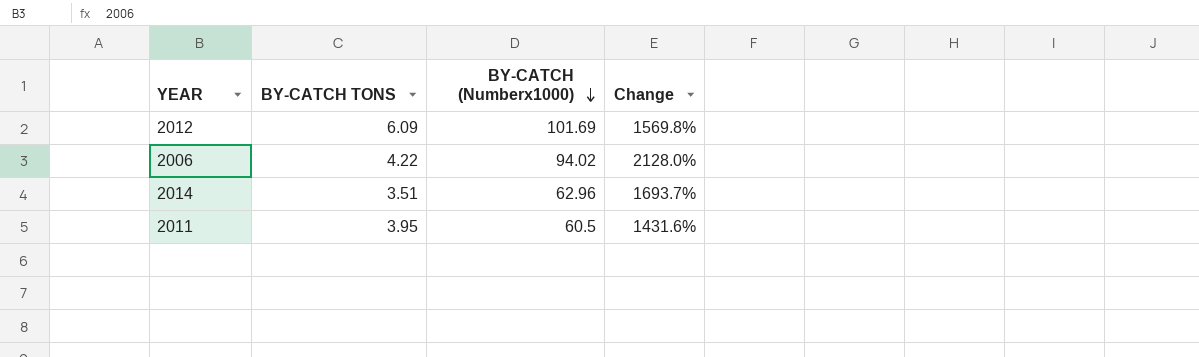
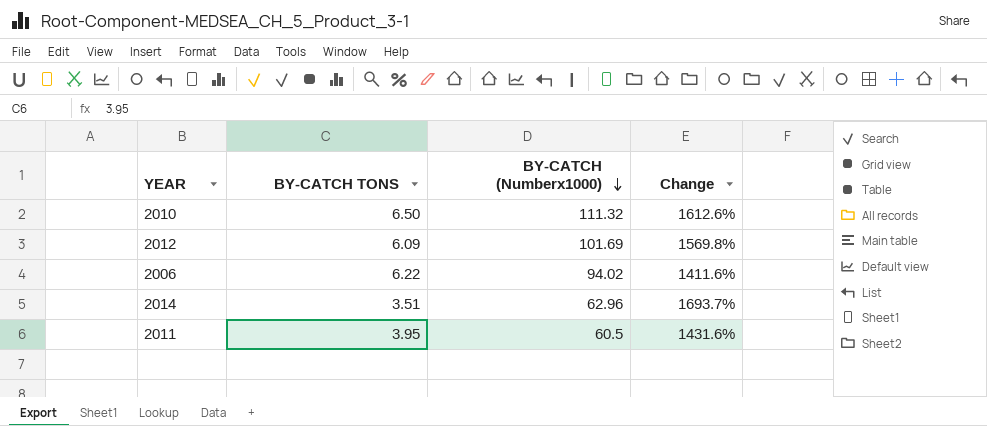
row 2010: none -> 6.50 | 111.32 | 1612.6%
2006 | BY-CATCH TONS: 4.22 -> 6.22
2006 | Change: 2128.0% -> 1411.6%

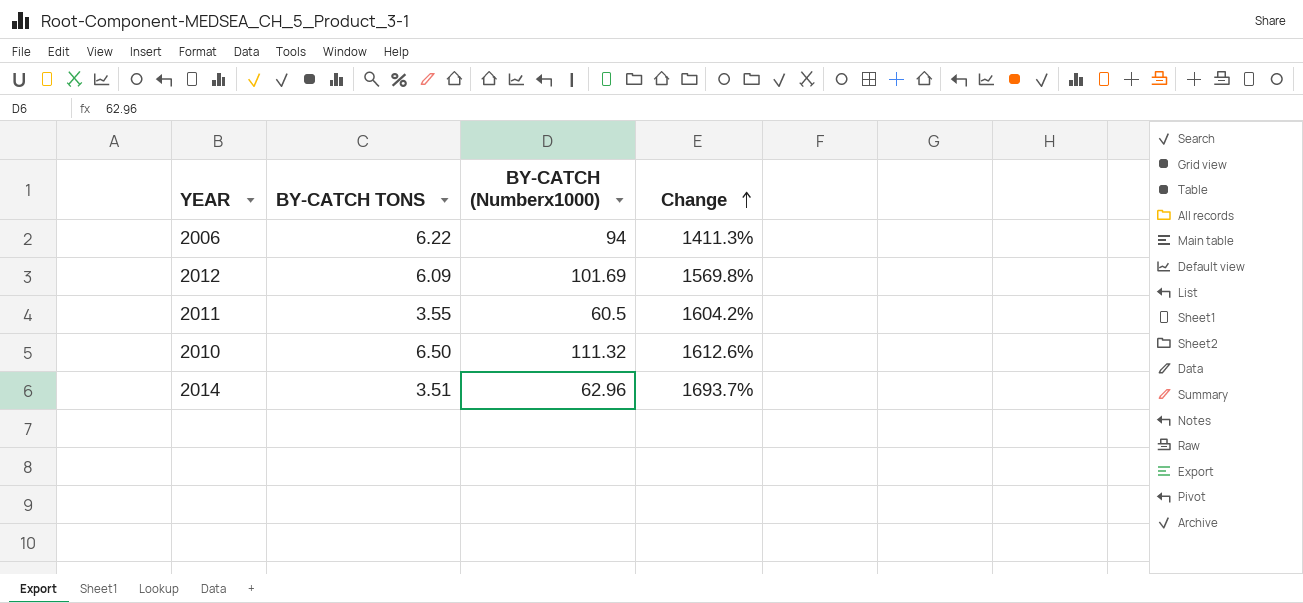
row order: BY-CATCH (Numberx1000) descending -> Change ascending
2006 | BY-CATCH (Numberx1000): 94.02 -> 94
2006 | Change: 1411.6% -> 1411.3%
2011 | BY-CATCH TONS: 3.95 -> 3.55
2011 | Change: 1431.6% -> 1604.2%

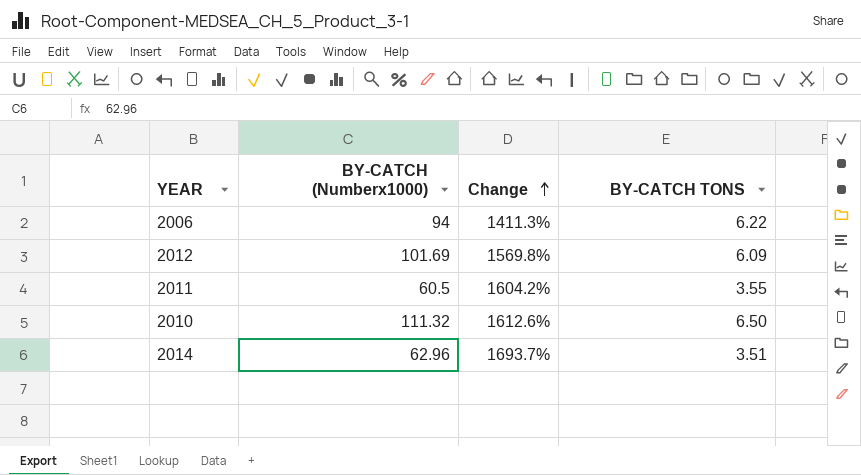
column BY-CATCH TONS | position: 2 -> 4

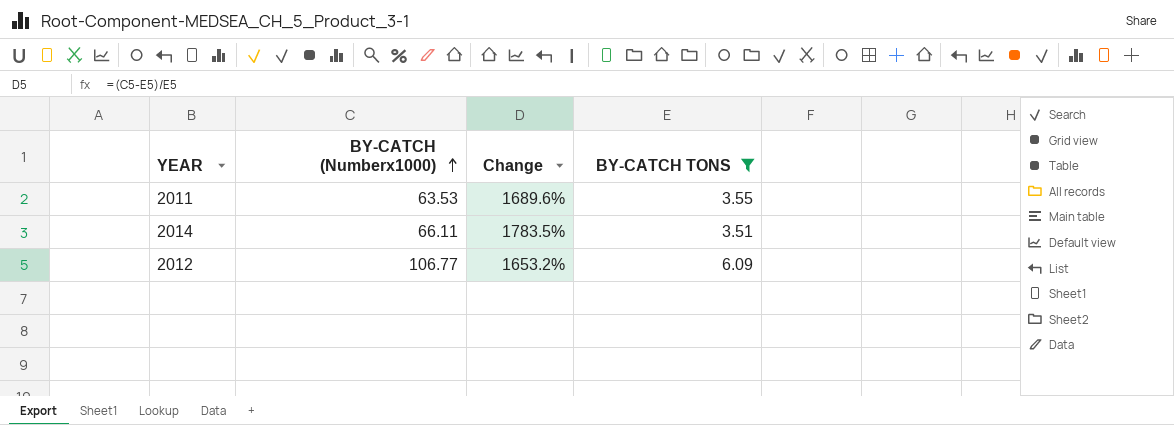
filter: none -> BY-CATCH TONS <= 6.09
row order: Change ascending -> BY-CATCH (Numberx1000) ascending
2011 | BY-CATCH (Numberx1000): 60.5 -> 63.53
2011 | Change: 1604.2% -> 1689.6%
2014 | BY-CATCH (Numberx1000): 62.96 -> 66.11
2014 | Change: 1693.7% -> 1783.5%
2012 | BY-CATCH (Numberx1000): 101.69 -> 106.77
2012 | Change: 1569.8% -> 1653.2%

